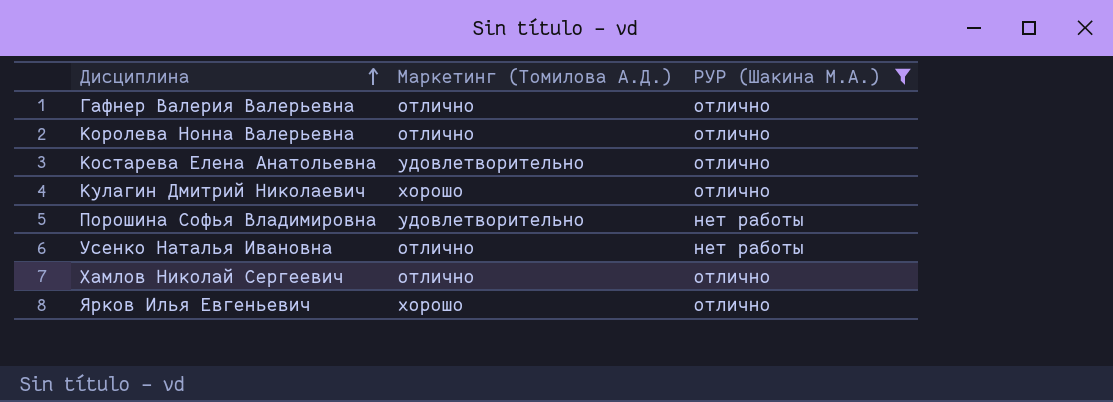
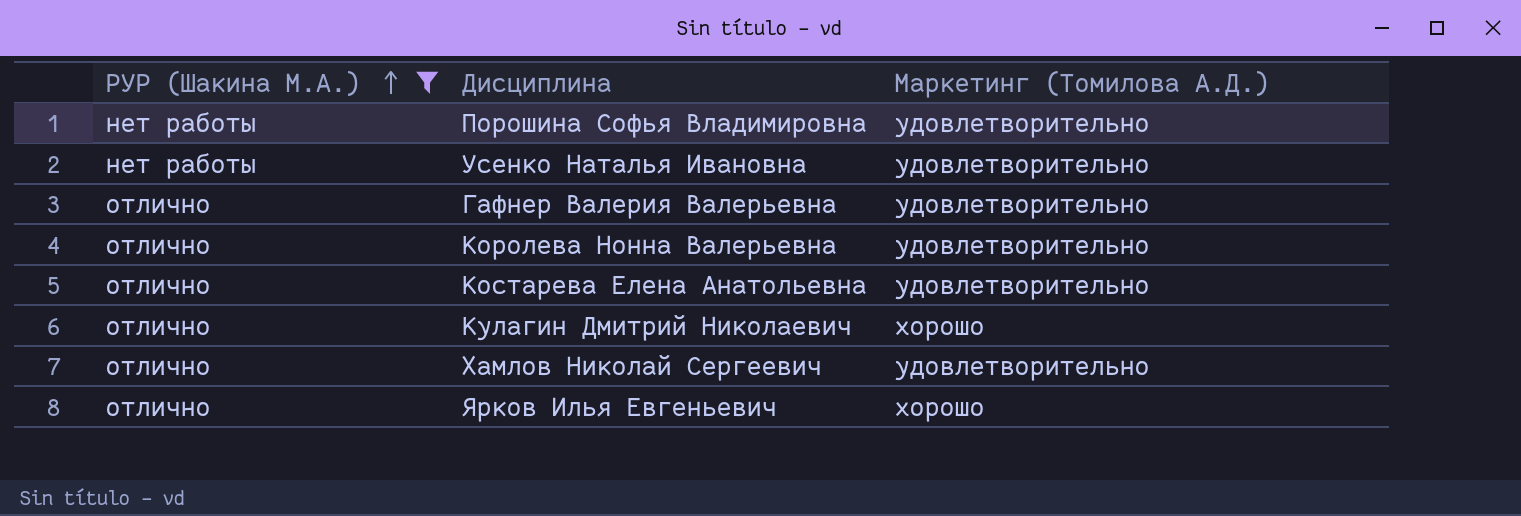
row order: Дисциплина ascending -> РУР (Шакина М.А.) ascending
column РУР (Шакина М.А.) | position: 3 -> 1
Усенко Наталья Ивановна | Маркетинг (Томилова А.Д.): отлично -> удовлетворительно
Гафнер Валерия Валерьевна | Маркетинг (Томилова А.Д.): отлично -> удовлетворительно
Королева Нонна Валерьевна | Маркетинг (Томилова А.Д.): отлично -> удовлетворительно
Хамлов Николай Сергеевич | Маркетинг (Томилова А.Д.): отлично -> удовлетворительно

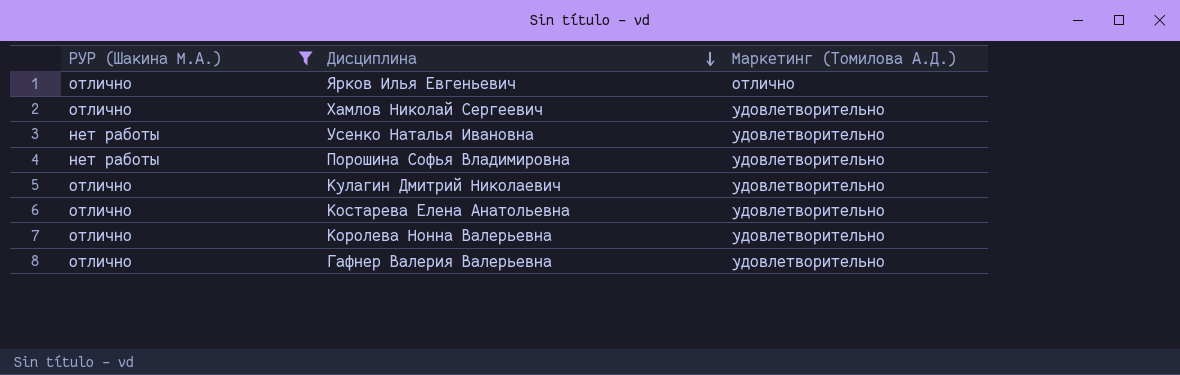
row order: РУР (Шакина М.А.) ascending -> Дисциплина descending
Ярков Илья Евгеньевич | Маркетинг (Томилова А.Д.): хорошо -> отлично
Кулагин Дмитрий Николаевич | Маркетинг (Томилова А.Д.): хорошо -> удовлетворительно

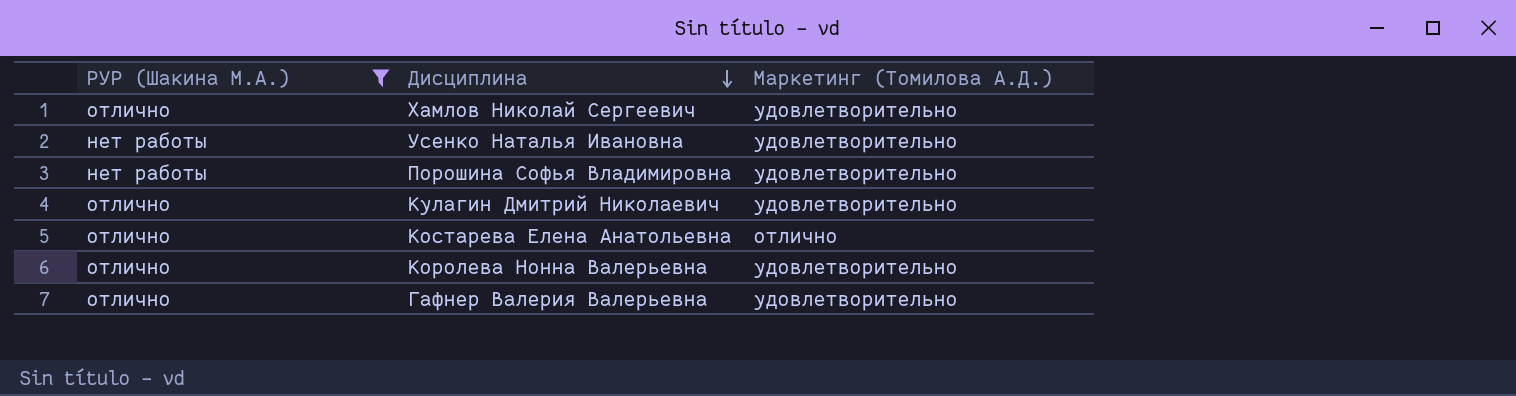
row Ярков Илья Евгеньевич: отлично | отлично -> none
Костарева Елена Анатольевна | Маркетинг (Томилова А.Д.): удовлетворительно -> отлично

